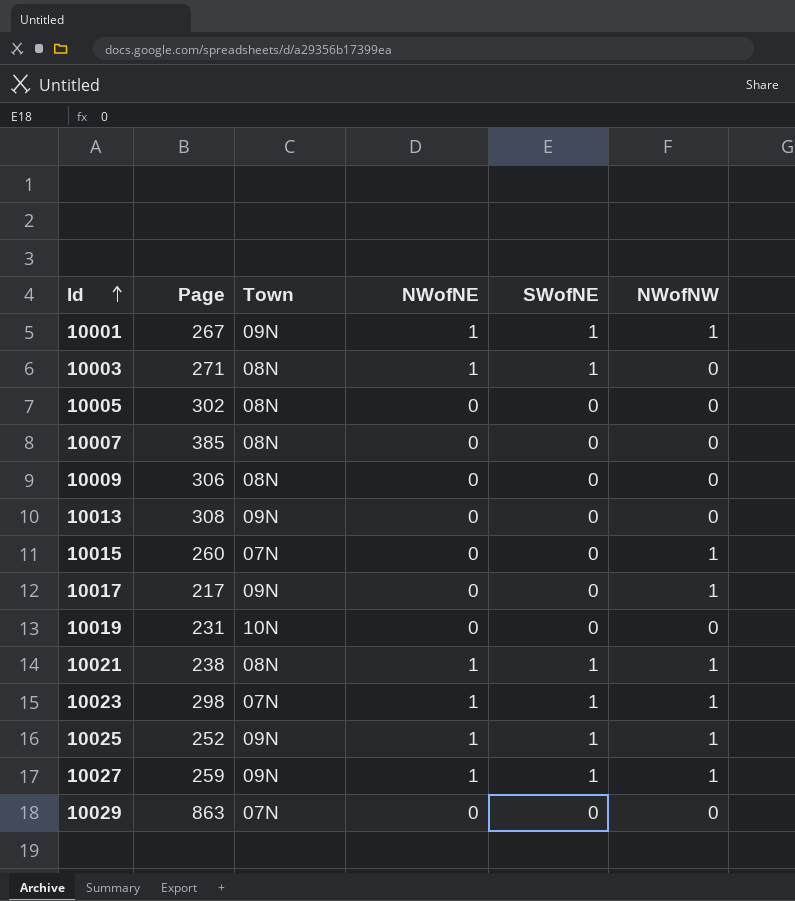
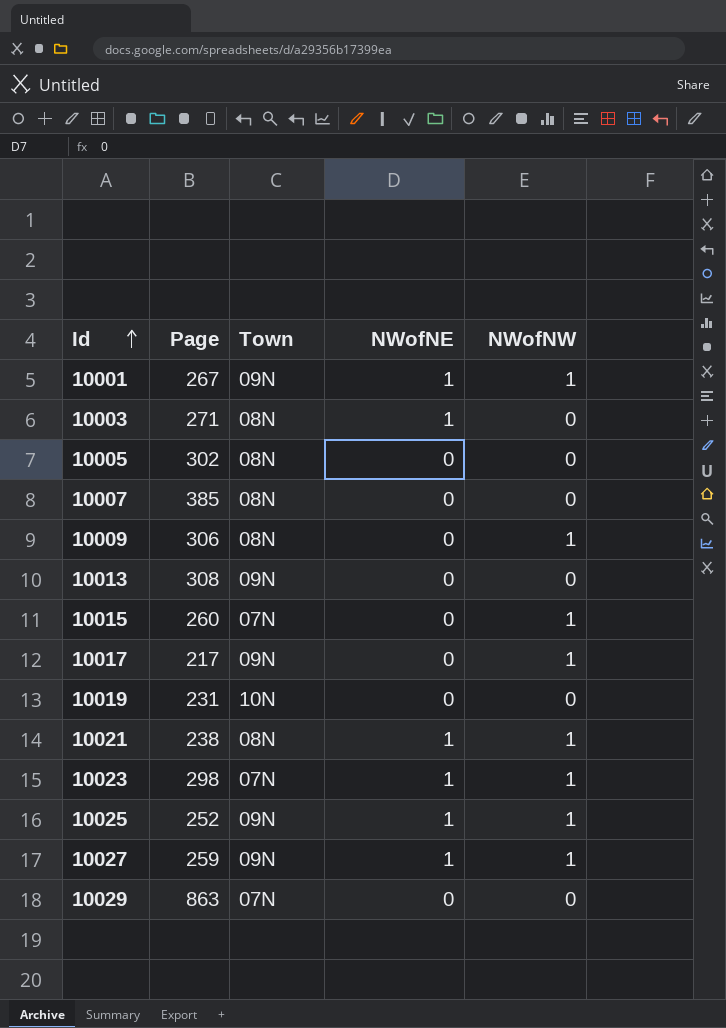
column SWofNE | position: 5 -> none
10009 | NWofNW: 0 -> 1

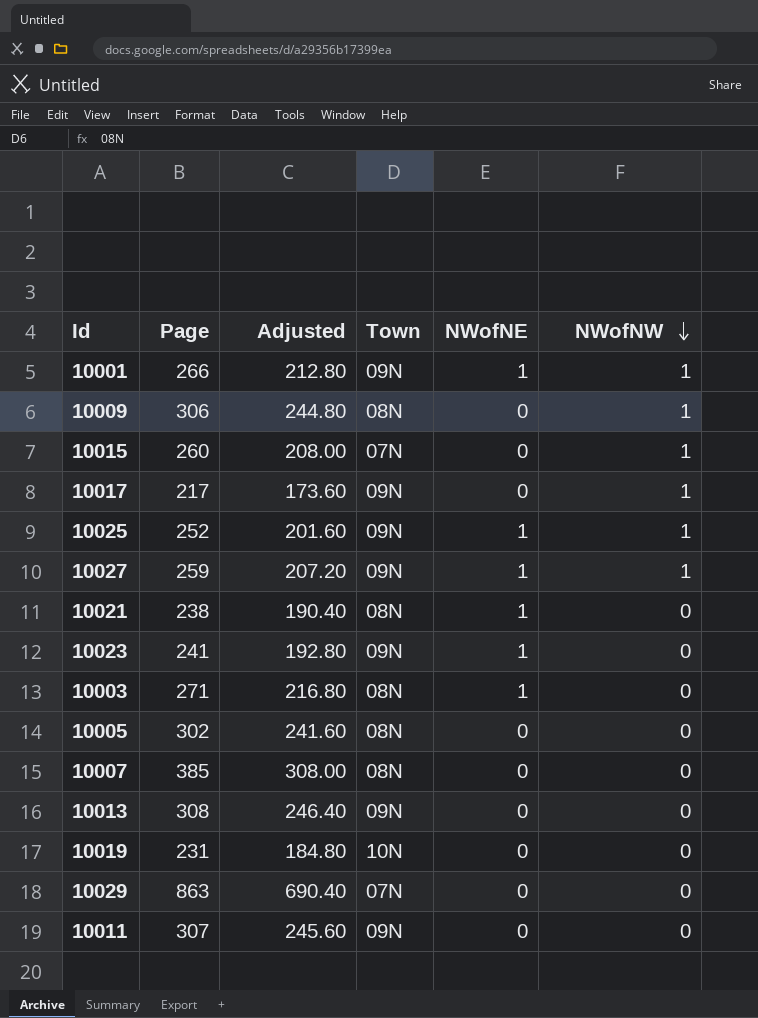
row order: Id ascending -> NWofNW descending
column Adjusted | formula: none -> [Page] * 0.8
10001 | Page: 267 -> 266
10021 | NWofNW: 1 -> 0
10023 | Page: 298 -> 241
10023 | Town: 07N -> 09N
10023 | NWofNW: 1 -> 0
row 10011: none -> 307 | 245.60 | 09N | 0 | 0

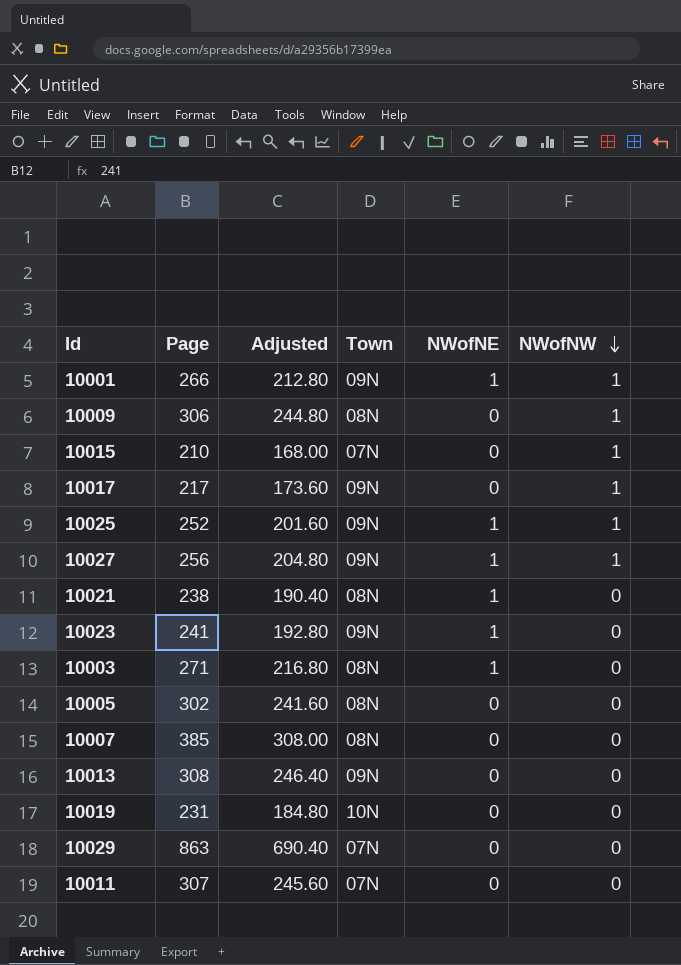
10015 | Page: 260 -> 210
10015 | Adjusted: 208.00 -> 168.00
10027 | Page: 259 -> 256
10027 | Adjusted: 207.20 -> 204.80
10011 | Town: 09N -> 07N

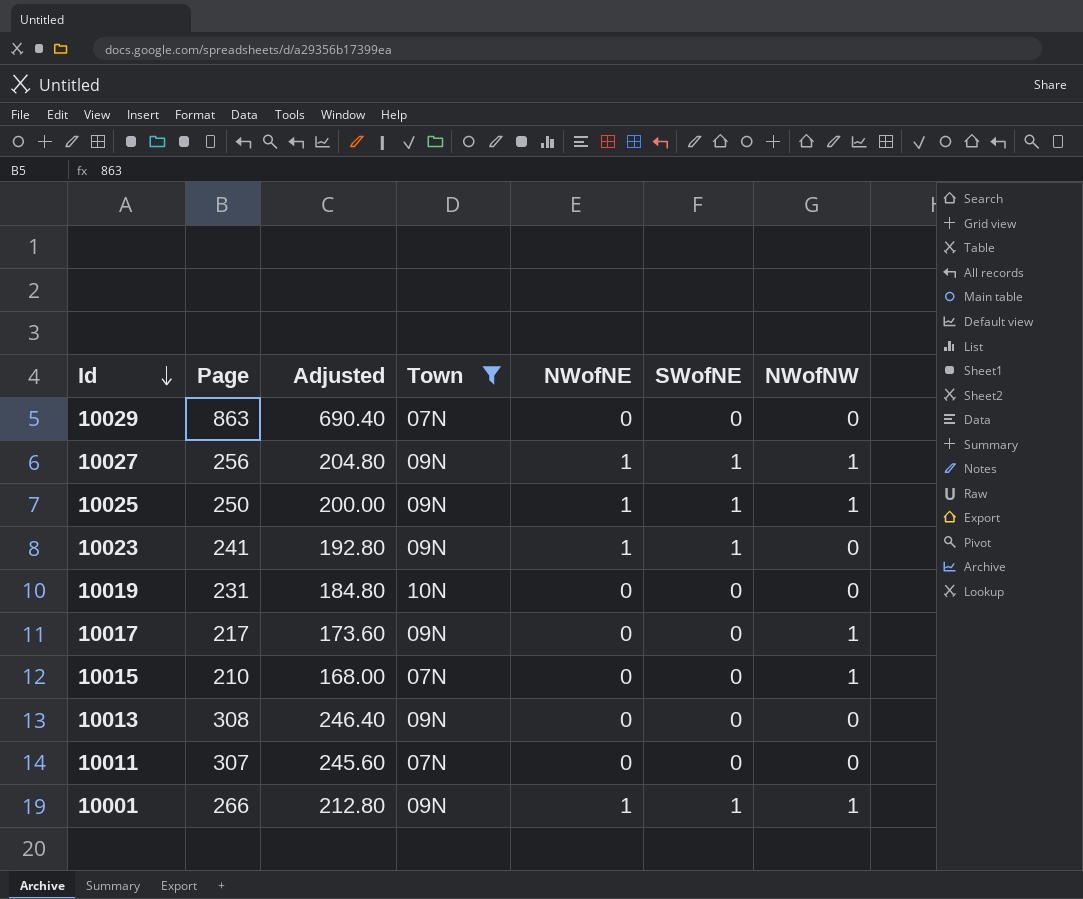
filter: none -> Town != 08N
row order: NWofNW descending -> Id descending
column SWofNE | position: none -> 6
10025 | Page: 252 -> 250
10025 | Adjusted: 201.60 -> 200.00

